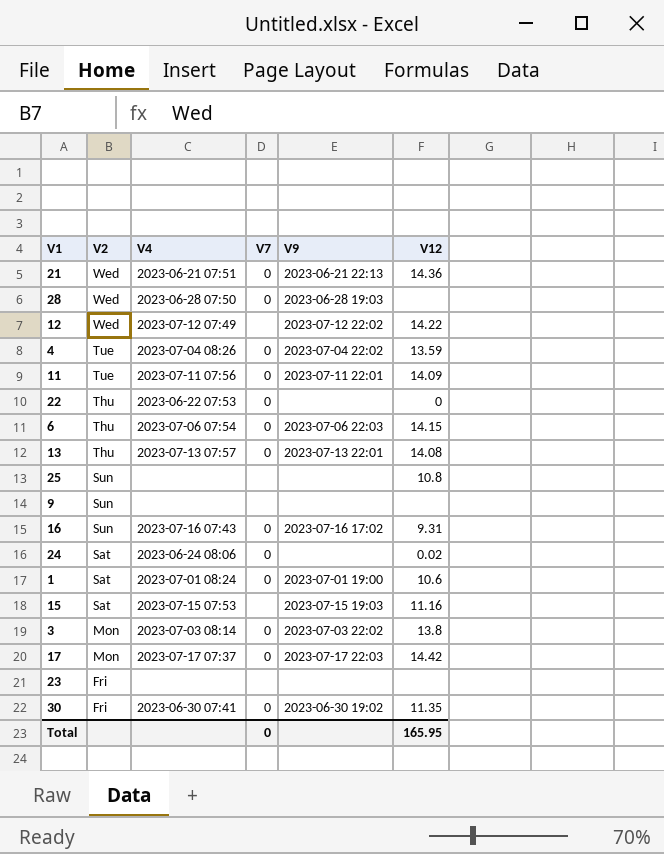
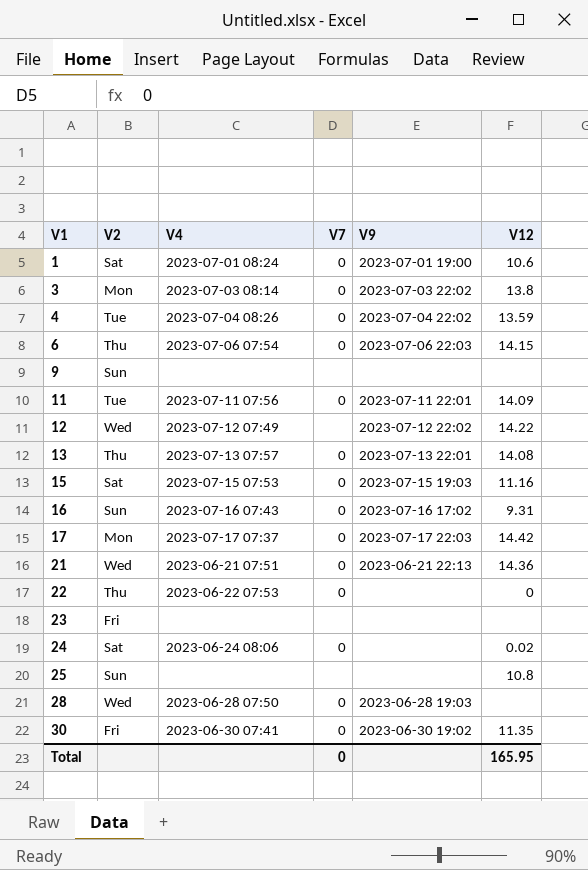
row order: V2 descending -> V1 ascending
15 | V7: none -> 0

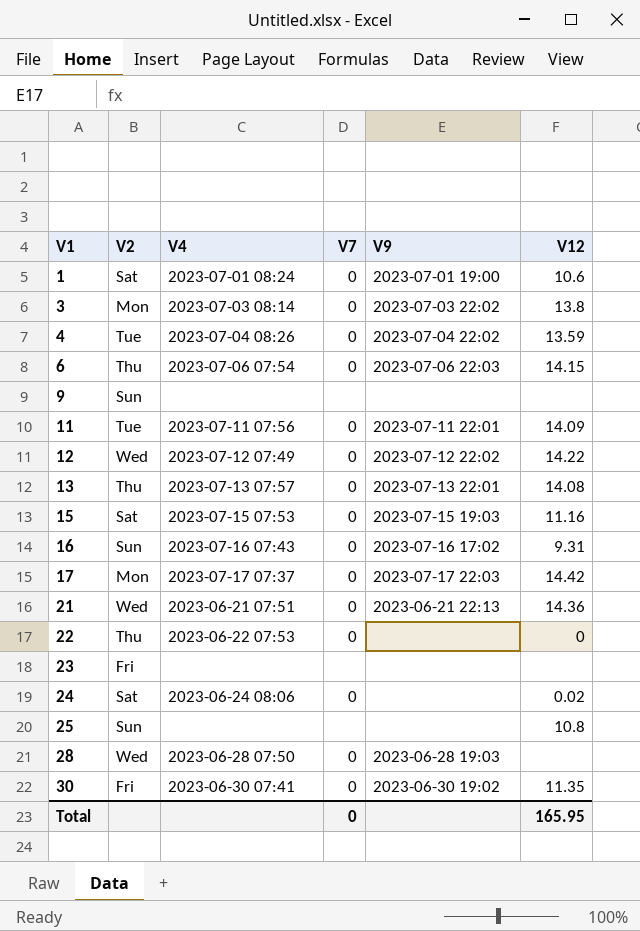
12 | V7: none -> 0

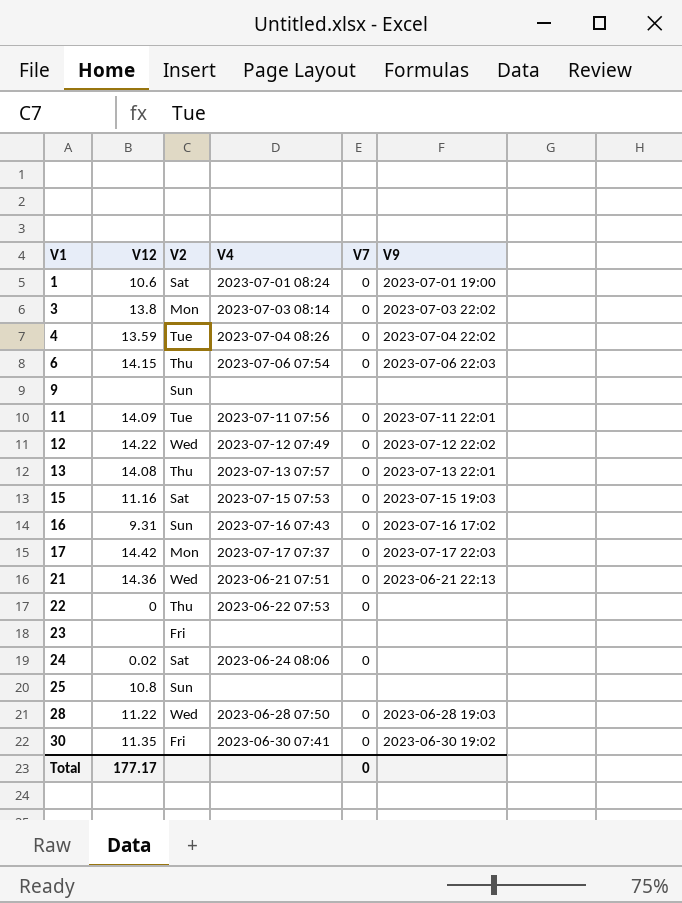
column V12 | position: 6 -> 2
28 | V12: none -> 11.22
Total | V12: 165.95 -> 177.17

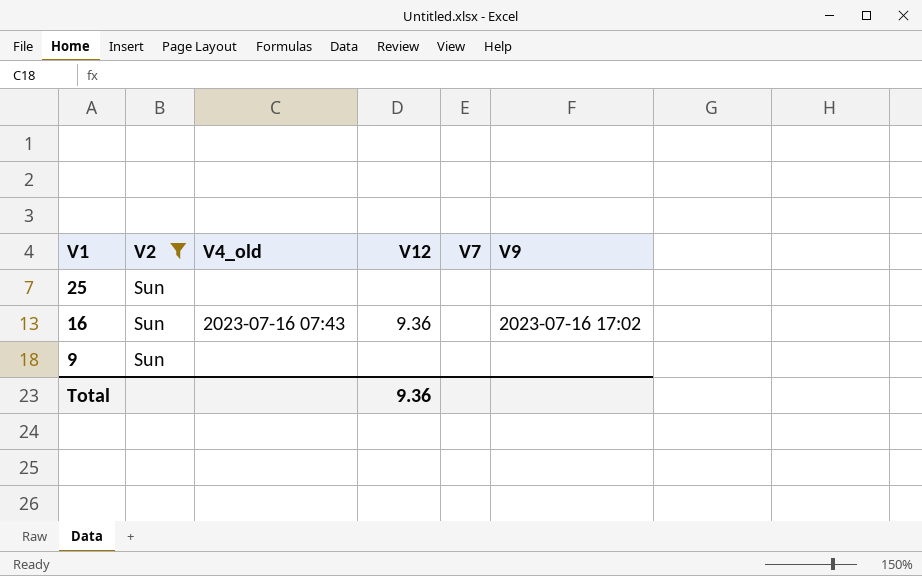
filter: none -> V2 = Sun
row order: V1 ascending -> V1 descending
column name: V4 -> V4_old
column V12 | position: 2 -> 4
25 | V12: 10.8 -> none
16 | V12: 9.31 -> 9.36
16 | V7: 0 -> none
Total | V12: 177.17 -> 9.36
Total | V7: 0 -> none

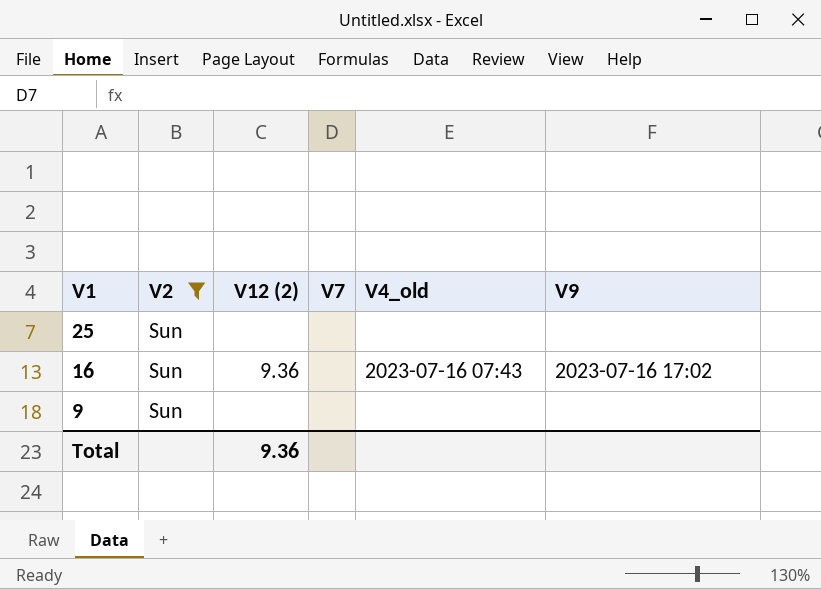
column name: V12 -> V12 (2)
column V4_old | position: 3 -> 5

